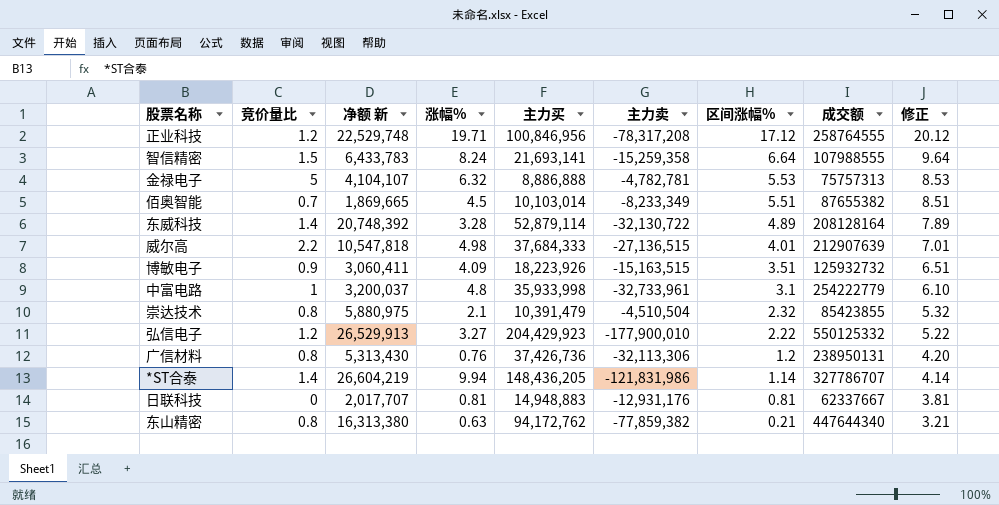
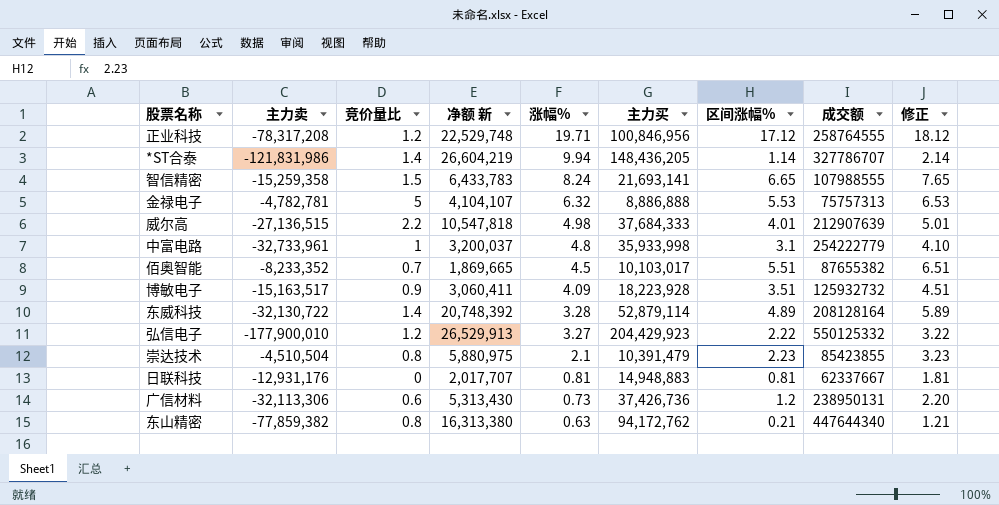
row order: 区间涨幅% descending -> 涨幅% descending
column 主力卖 | position: 6 -> 2
column 修正 | formula: [区间涨幅%] + 3 -> [区间涨幅%] + 1
智信精密 | 区间涨幅%: 6.64 -> 6.65
佰奥智能 | 主力卖: -8,233,349 -> -8,233,352
佰奥智能 | 主力买: 10,103,014 -> 10,103,017
博敏电子 | 主力卖: -15,163,515 -> -15,163,517
博敏电子 | 主力买: 18,223,926 -> 18,223,928
崇达技术 | 区间涨幅%: 2.32 -> 2.23
广信材料 | 竞价量比: 0.8 -> 0.6
广信材料 | 涨幅%: 0.76 -> 0.73

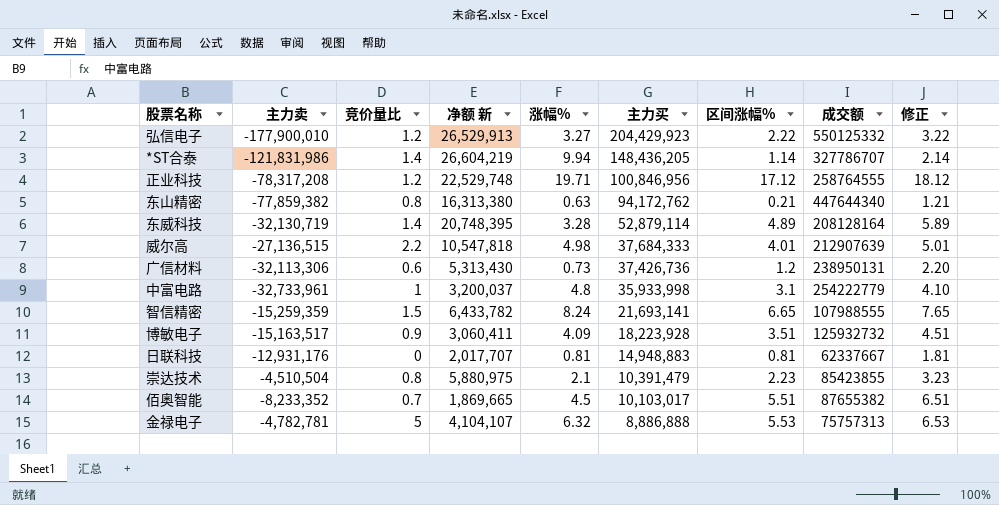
row order: 涨幅% descending -> 主力买 descending
东威科技 | 主力卖: -32,130,722 -> -32,130,719
东威科技 | 净额 新: 20,748,392 -> 20,748,395
智信精密 | 主力卖: -15,259,358 -> -15,259,359
智信精密 | 净额 新: 6,433,783 -> 6,433,782

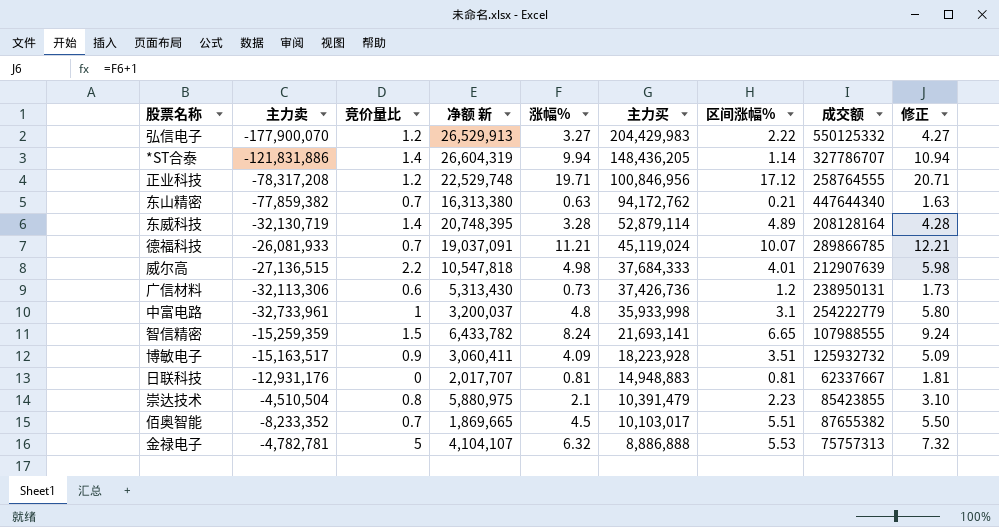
column 修正 | formula: [区间涨幅%] + 1 -> [涨幅%] + 1
弘信电子 | 主力卖: -177,900,010 -> -177,900,070
弘信电子 | 主力买: 204,429,923 -> 204,429,983
*ST合泰 | 主力卖: -121,831,986 -> -121,831,886
*ST合泰 | 净额 新: 26,604,219 -> 26,604,319
东山精密 | 竞价量比: 0.8 -> 0.7
row 德福科技: none -> -26,081,933 | 0.7 | 19,037,091 | 11.21 | 45,119,024 | 10.07 | 289866785 | 12.21

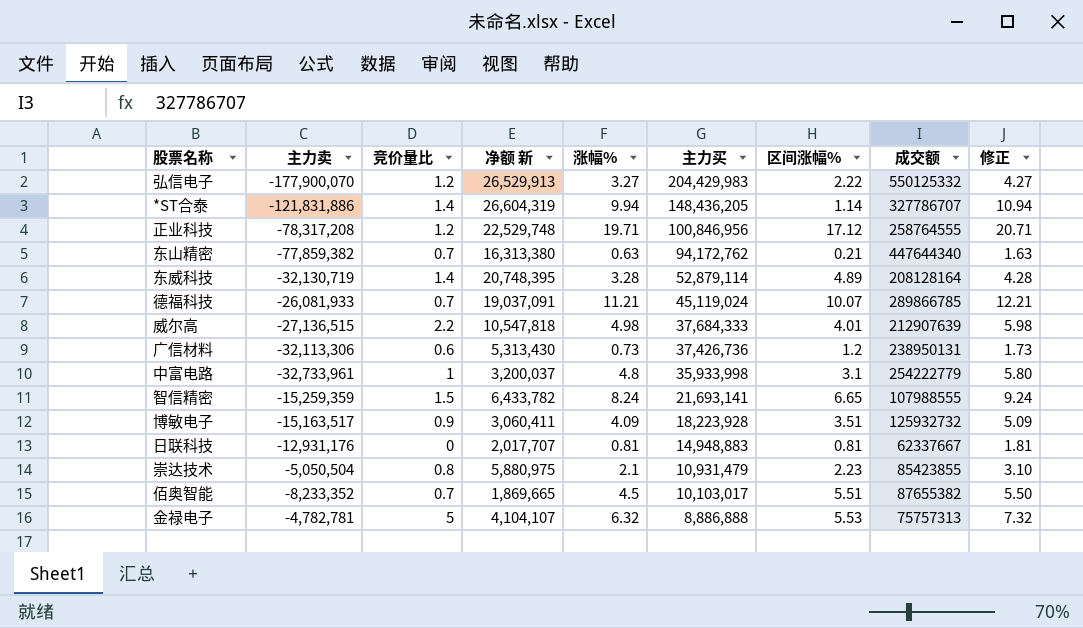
崇达技术 | 主力卖: -4,510,504 -> -5,050,504
崇达技术 | 主力买: 10,391,479 -> 10,931,479

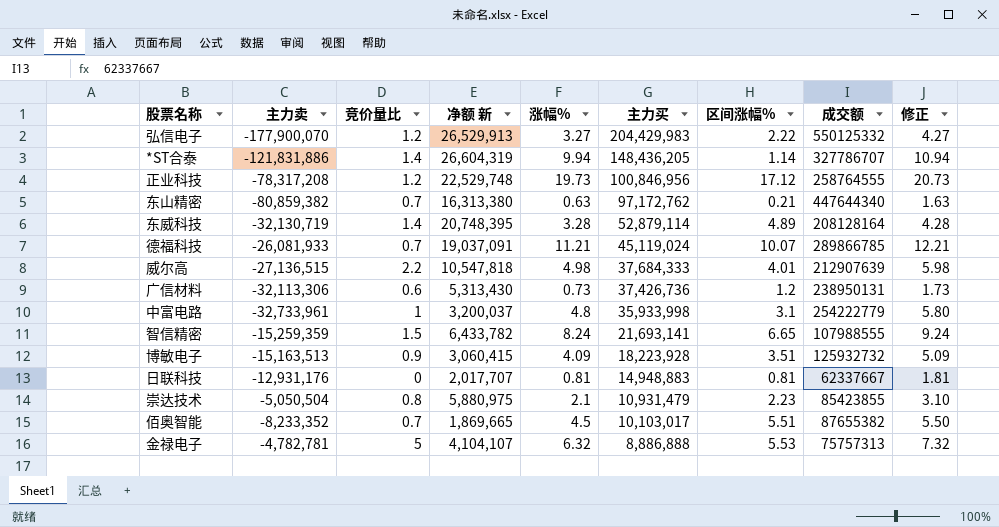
正业科技 | 涨幅%: 19.71 -> 19.73
正业科技 | 修正: 20.71 -> 20.73
东山精密 | 主力卖: -77,859,382 -> -80,859,382
东山精密 | 主力买: 94,172,762 -> 97,172,762
博敏电子 | 主力卖: -15,163,517 -> -15,163,513
博敏电子 | 净额 新: 3,060,411 -> 3,060,415

